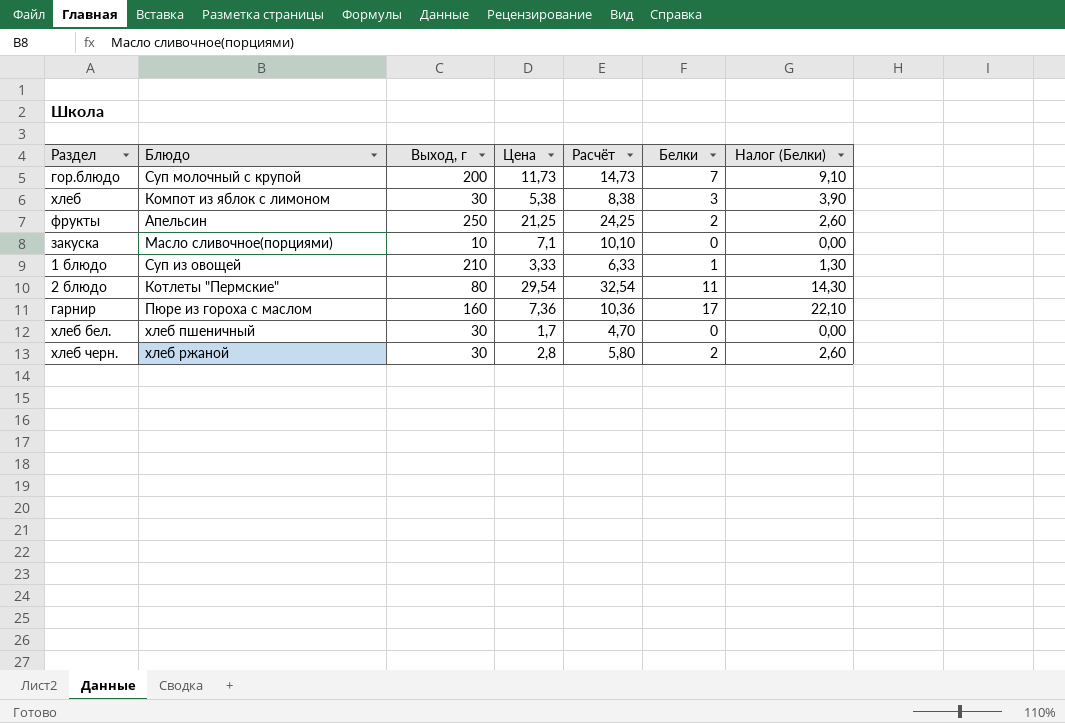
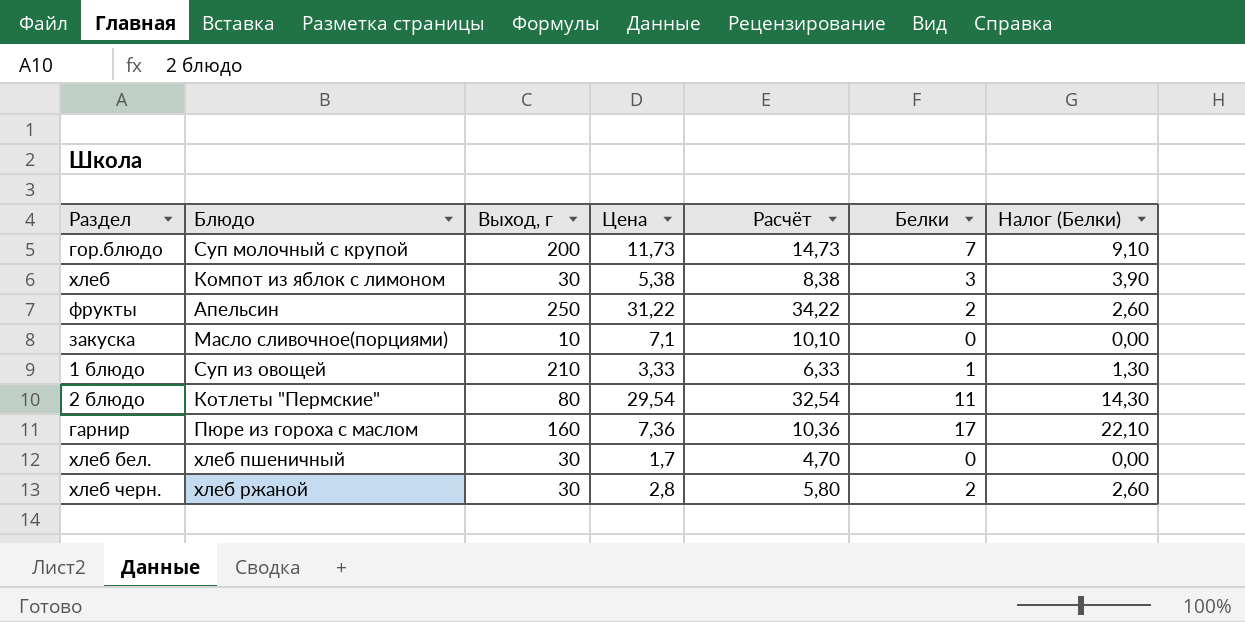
фрукты | Цена: 21,25 -> 31,22
фрукты | Расчёт: 24,25 -> 34,22

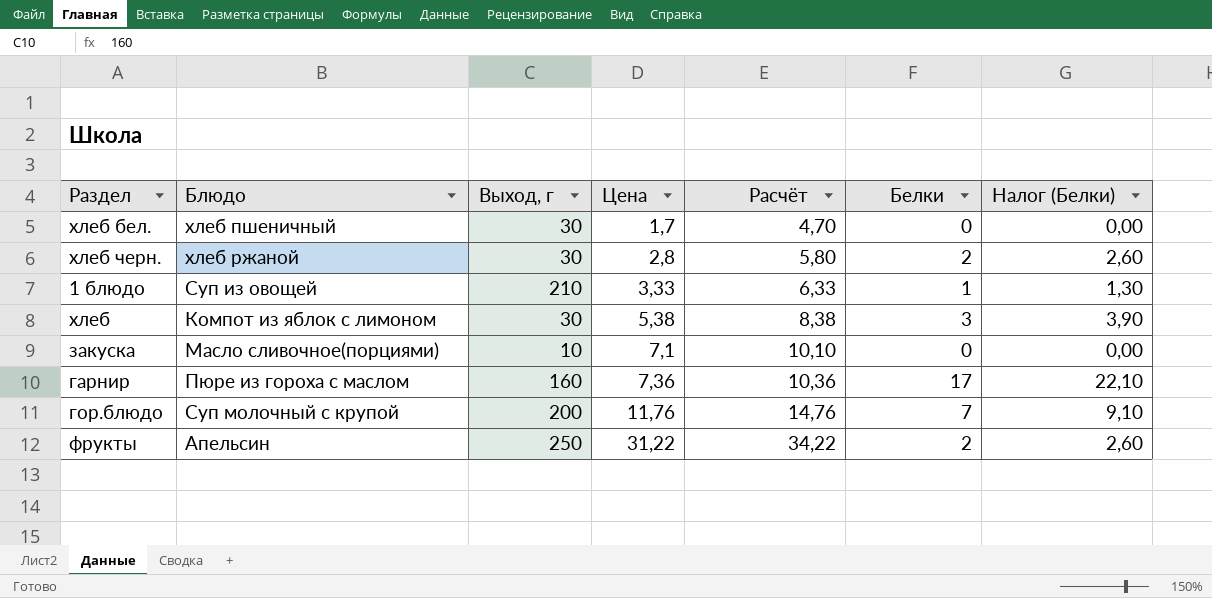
row order: none -> Цена ascending
row 2 блюдо: Котлеты "Пермские" | 80 | 29,54 | 32,54 | 11 | 14,30 -> none
гор.блюдо | Цена: 11,73 -> 11,76
гор.блюдо | Расчёт: 14,73 -> 14,76

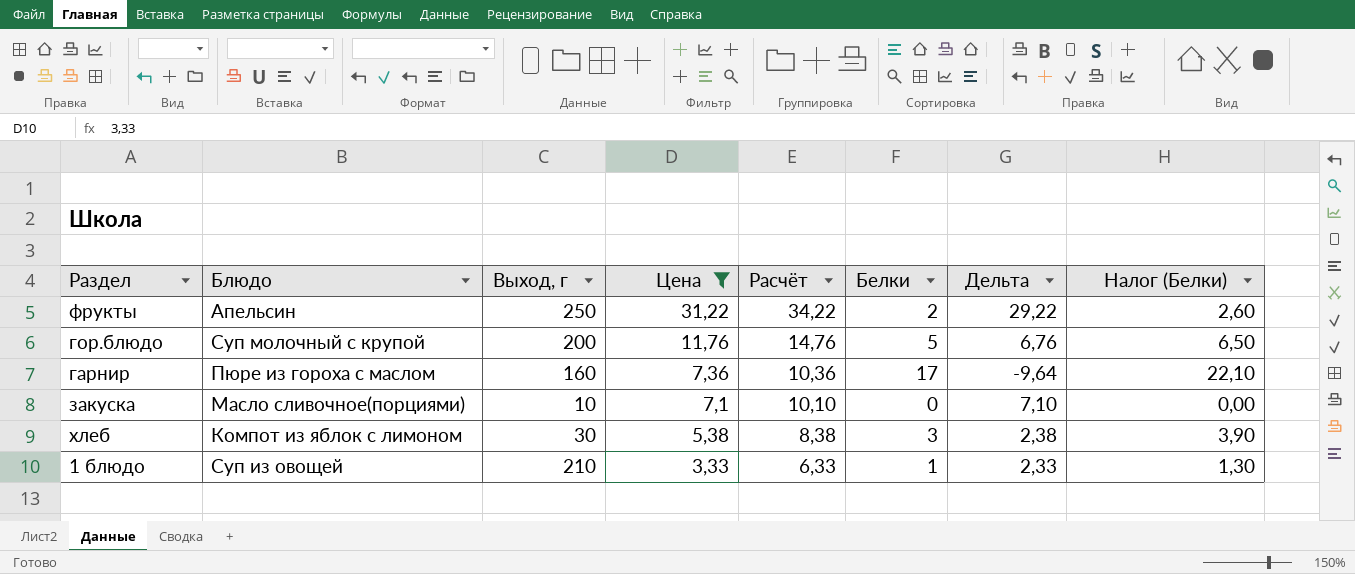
filter: none -> Цена >= 3,33
row order: Цена ascending -> Цена descending
column Дельта | formula: none -> [Цена] - [Белки]
гор.блюдо | Белки: 7 -> 5
гор.блюдо | Налог (Белки): 9,10 -> 6,50

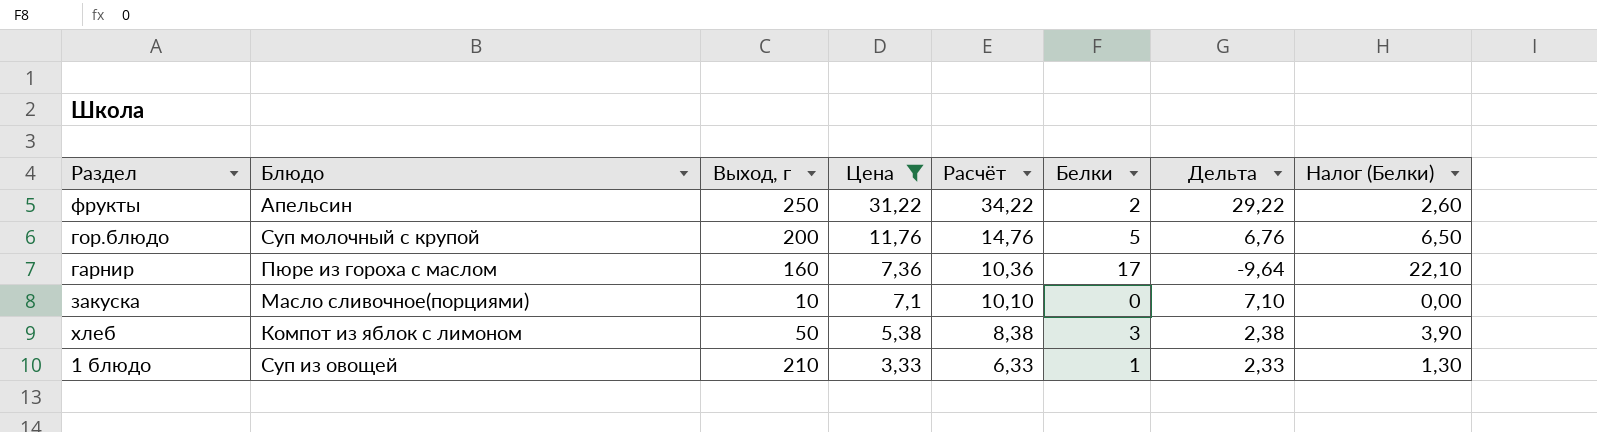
хлеб | Выход, г: 30 -> 50

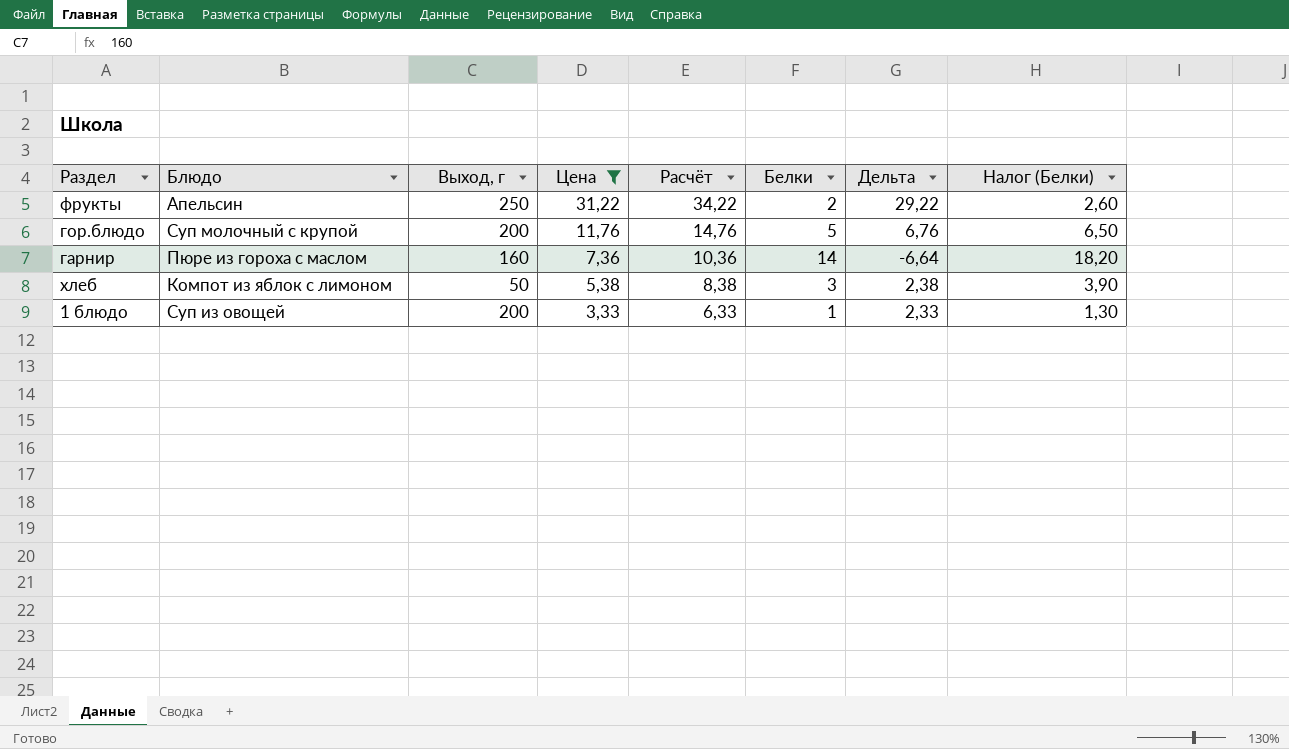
row закуска: Масло сливочное(порциями) | 10 | 7,1 | 10,10 | 0 | 7,10 | 0,00 -> none
гарнир | Белки: 17 -> 14
гарнир | Дельта: -9,64 -> -6,64
гарнир | Налог (Белки): 22,10 -> 18,20
1 блюдо | Выход, г: 210 -> 200

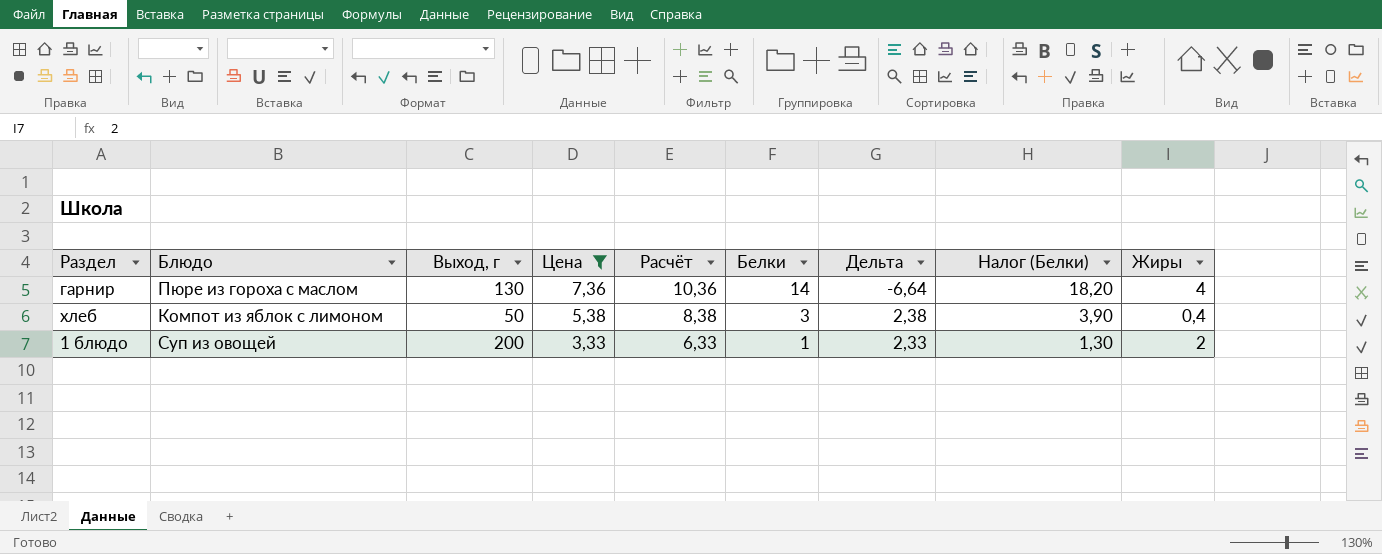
column Жиры | position: none -> 9
row фрукты: Апельсин | 250 | 31,22 | 34,22 | 2 | 29,22 | 2,60 -> none
row гор.блюдо: Суп молочный с крупой | 200 | 11,76 | 14,76 | 5 | 6,76 | 6,50 -> none
гарнир | Выход, г: 160 -> 130

